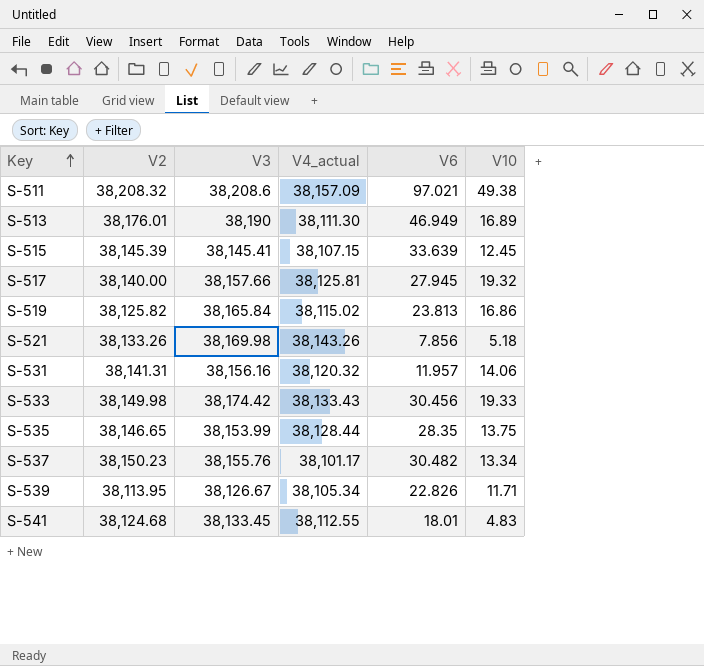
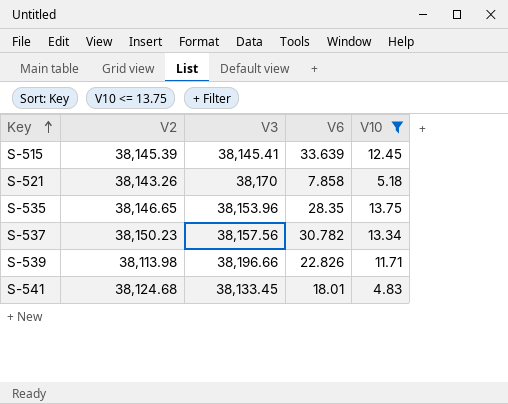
filter: none -> V10 <= 13.75
column V4_actual | position: 4 -> none
S-521 | V2: 38,133.26 -> 38,143.26
S-521 | V3: 38,169.98 -> 38,170
S-521 | V6: 7.856 -> 7.858
S-535 | V3: 38,153.99 -> 38,153.96
S-537 | V3: 38,155.76 -> 38,157.56
S-537 | V6: 30.482 -> 30.782
S-539 | V2: 38,113.95 -> 38,113.98
S-539 | V3: 38,126.67 -> 38,196.66

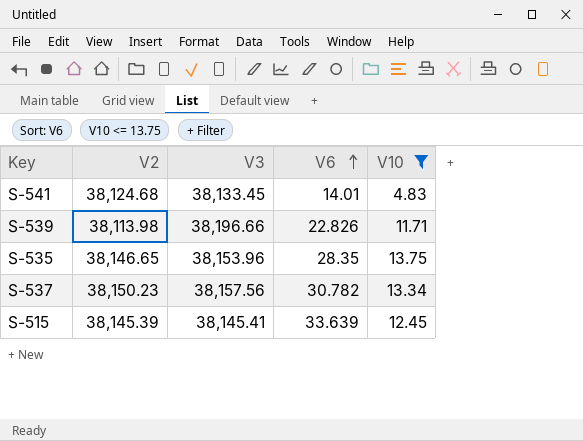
row order: Key ascending -> V6 ascending
row S-521: 38,143.26 | 38,170 | 7.858 | 5.18 -> none
S-541 | V6: 18.01 -> 14.01

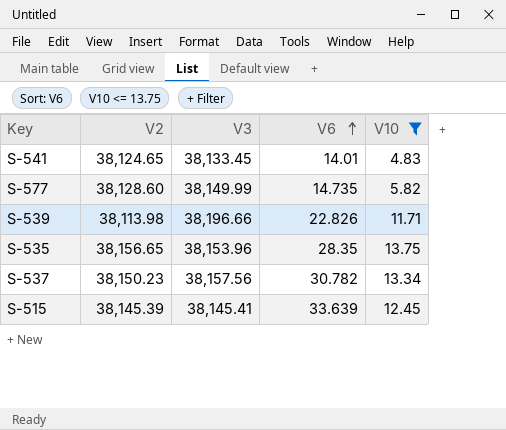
S-541 | V2: 38,124.68 -> 38,124.65
row S-577: none -> 38,128.60 | 38,149.99 | 14.735 | 5.82
S-535 | V2: 38,146.65 -> 38,156.65

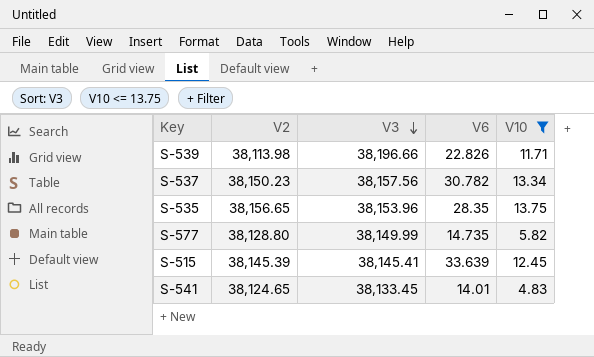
row order: V6 ascending -> V3 descending
S-577 | V2: 38,128.60 -> 38,128.80

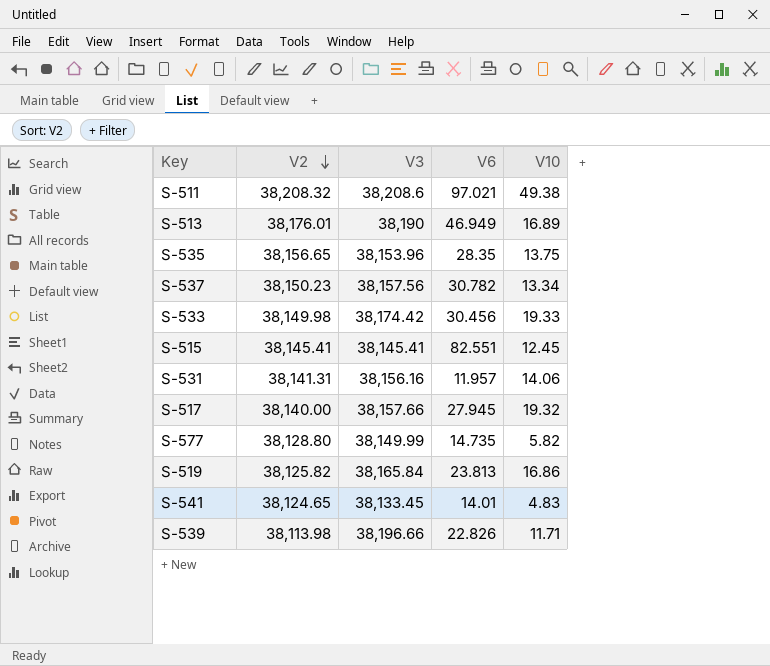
filter: V10 <= 13.75 -> none
row order: V3 descending -> V2 descending
S-515 | V2: 38,145.39 -> 38,145.41
S-515 | V6: 33.639 -> 82.551

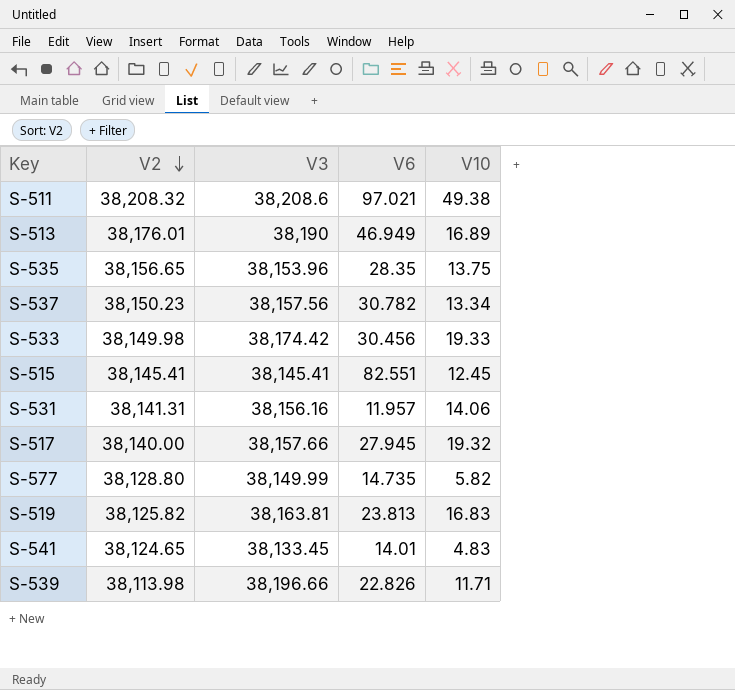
S-519 | V3: 38,165.84 -> 38,163.81
S-519 | V10: 16.86 -> 16.83

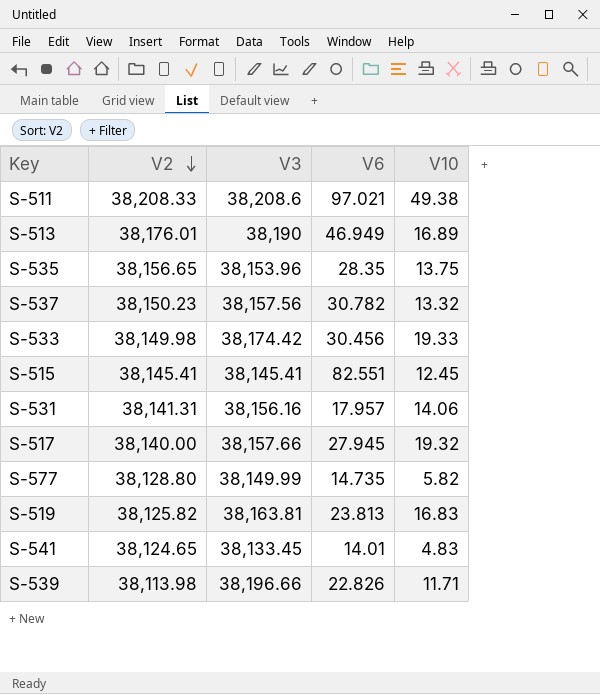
S-511 | V2: 38,208.32 -> 38,208.33
S-537 | V10: 13.34 -> 13.32
S-531 | V6: 11.957 -> 17.957

